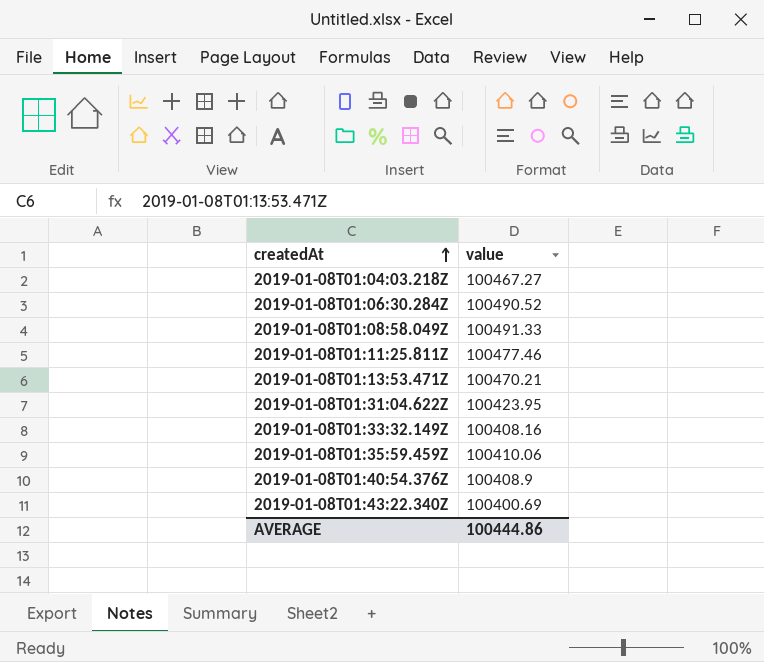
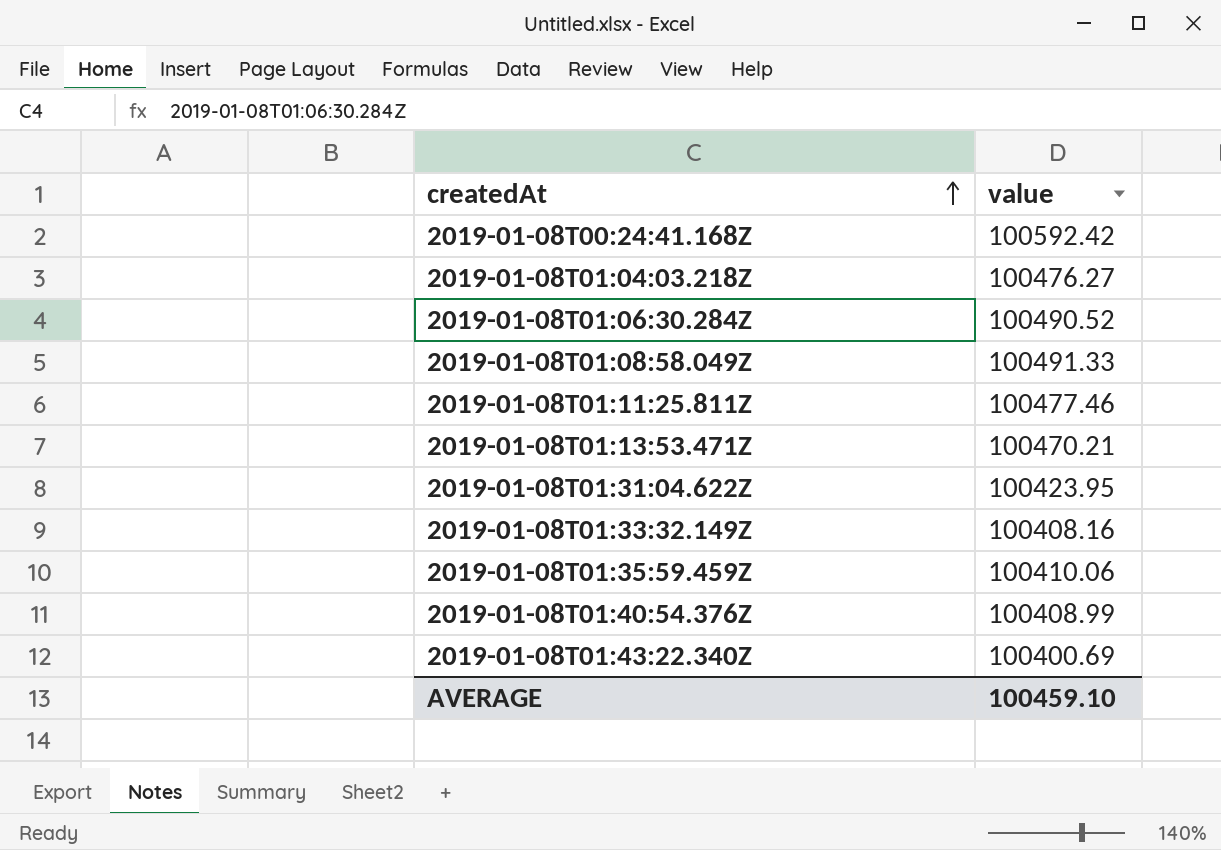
row 2019-01-08T00:24:41.168Z: none -> 100592.42
2019-01-08T01:04:03.218Z | value: 100467.27 -> 100476.27
2019-01-08T01:40:54.376Z | value: 100408.9 -> 100408.99
AVERAGE | value: 100444.86 -> 100459.10

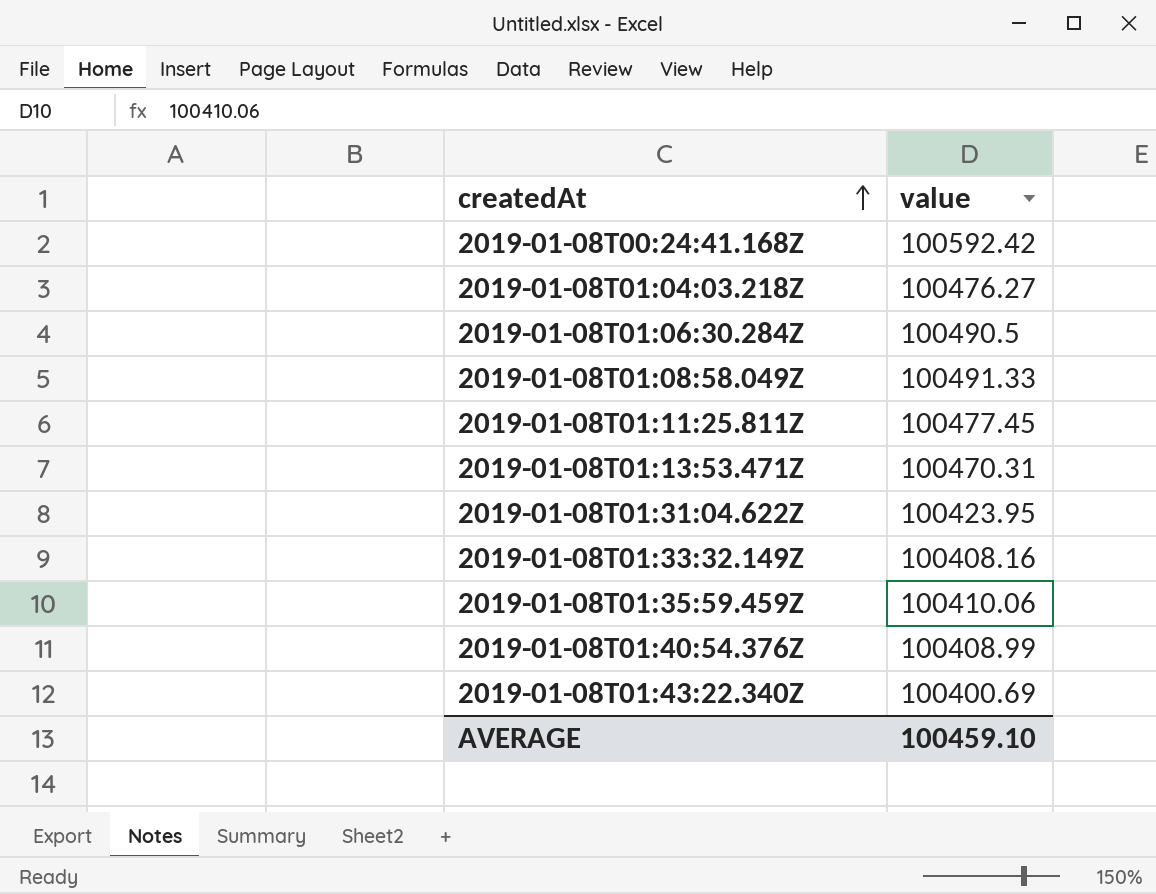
2019-01-08T01:06:30.284Z | value: 100490.52 -> 100490.5
2019-01-08T01:11:25.811Z | value: 100477.46 -> 100477.45
2019-01-08T01:13:53.471Z | value: 100470.21 -> 100470.31

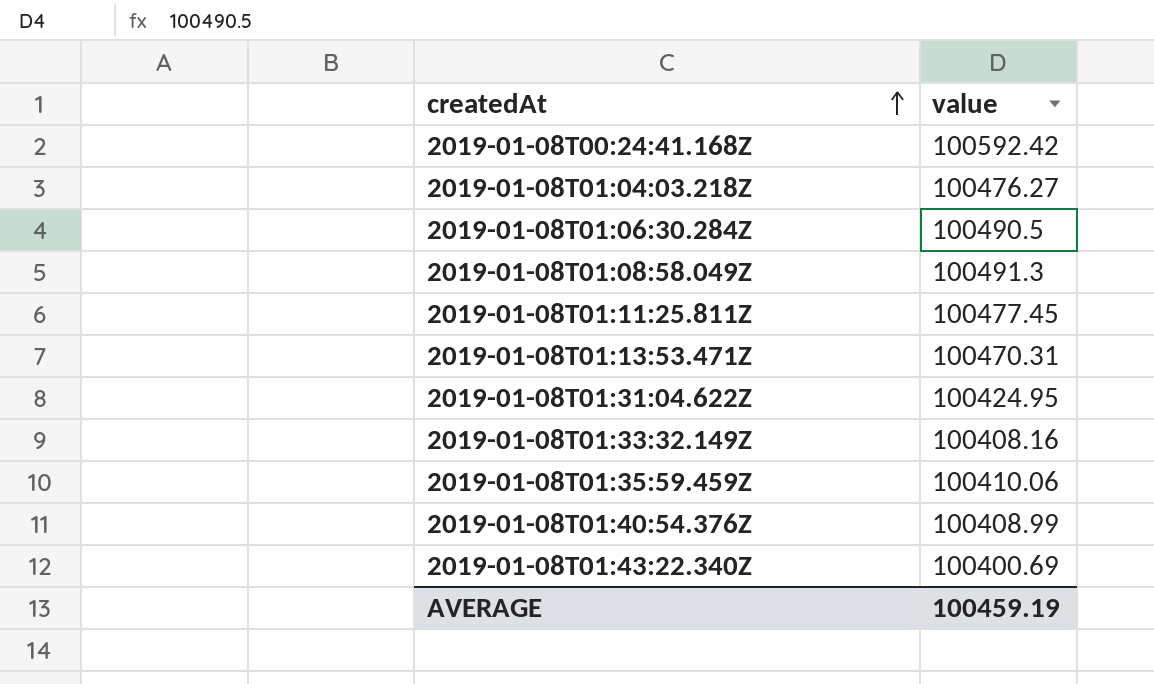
2019-01-08T01:08:58.049Z | value: 100491.33 -> 100491.3
2019-01-08T01:31:04.622Z | value: 100423.95 -> 100424.95
AVERAGE | value: 100459.10 -> 100459.19

